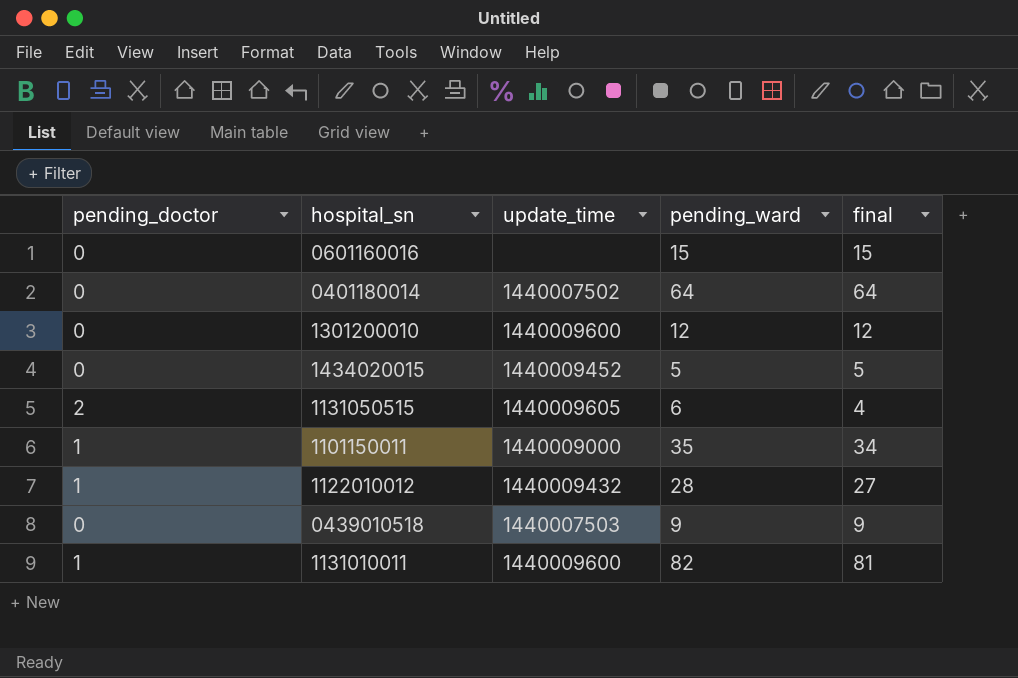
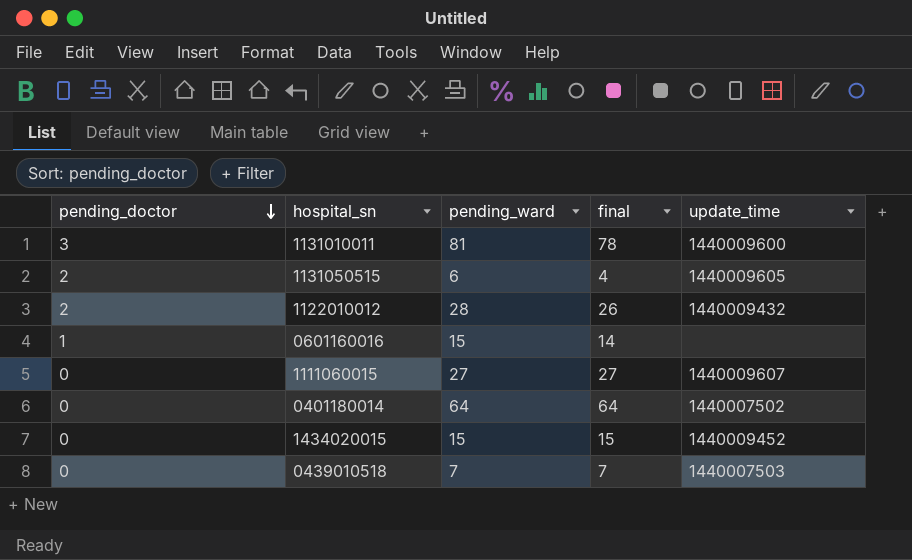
row order: none -> pending_doctor descending
column update_time | position: 3 -> 5
row 1301200010: 0 | 1440009600 | 12 | 12 -> none
row 1101150011: 1 | 1440009000 | 35 | 34 -> none
1131010011 | pending_doctor: 1 -> 3
1131010011 | pending_ward: 82 -> 81
1131010011 | final: 81 -> 78
1122010012 | pending_doctor: 1 -> 2
1122010012 | final: 27 -> 26
0601160016 | pending_doctor: 0 -> 1
0601160016 | final: 15 -> 14
row 1111060015: none -> 0 | 27 | 27 | 1440009607
1434020015 | pending_ward: 5 -> 15
1434020015 | final: 5 -> 15
0439010518 | pending_ward: 9 -> 7
0439010518 | final: 9 -> 7

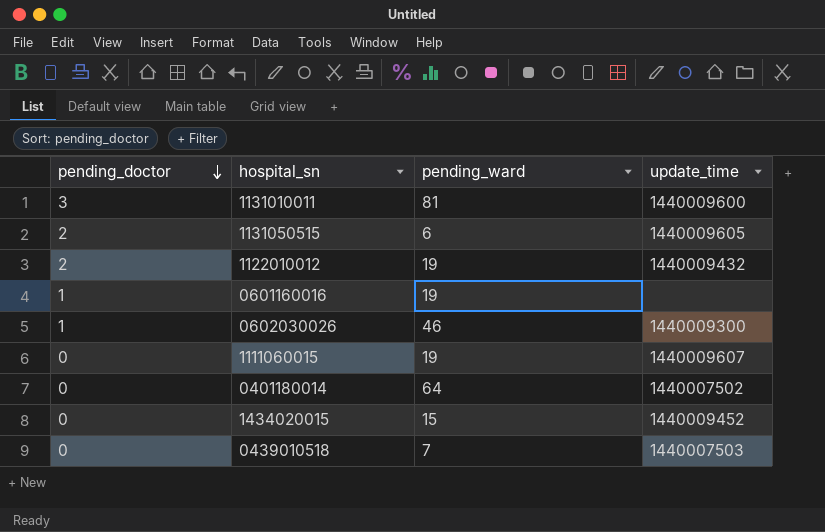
column final | formula: [pending_ward] - [pending_doctor] -> none
1122010012 | pending_ward: 28 -> 19
0601160016 | pending_ward: 15 -> 19
row 0602030026: none -> 1 | 46 | 1440009300
1111060015 | pending_ward: 27 -> 19

